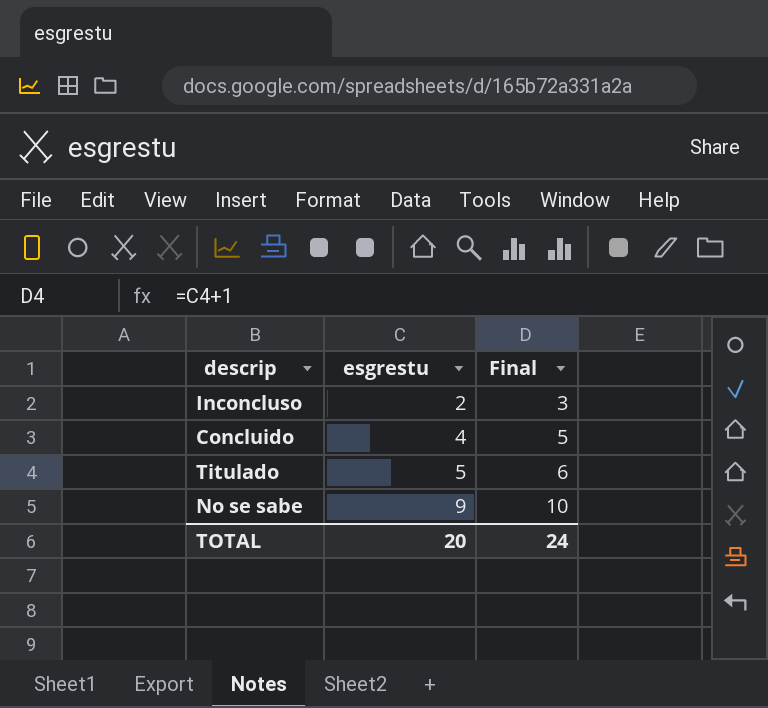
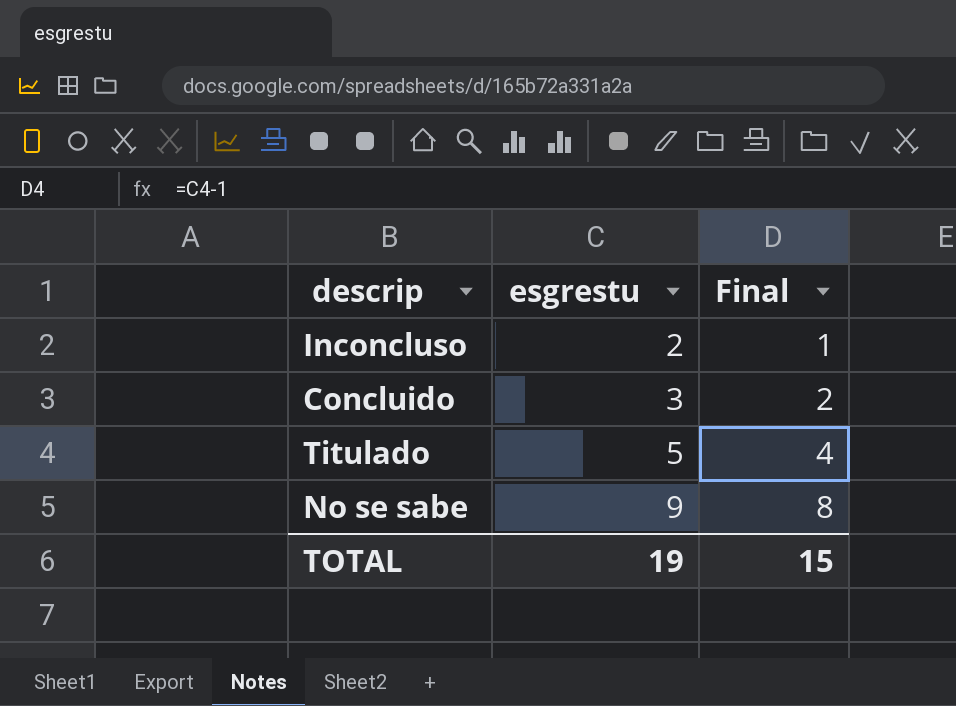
column Final | formula: [esgrestu] + 1 -> [esgrestu] - 1
Concluido | esgrestu: 4 -> 3
TOTAL | esgrestu: 20 -> 19
TOTAL | Final: 24 -> 15

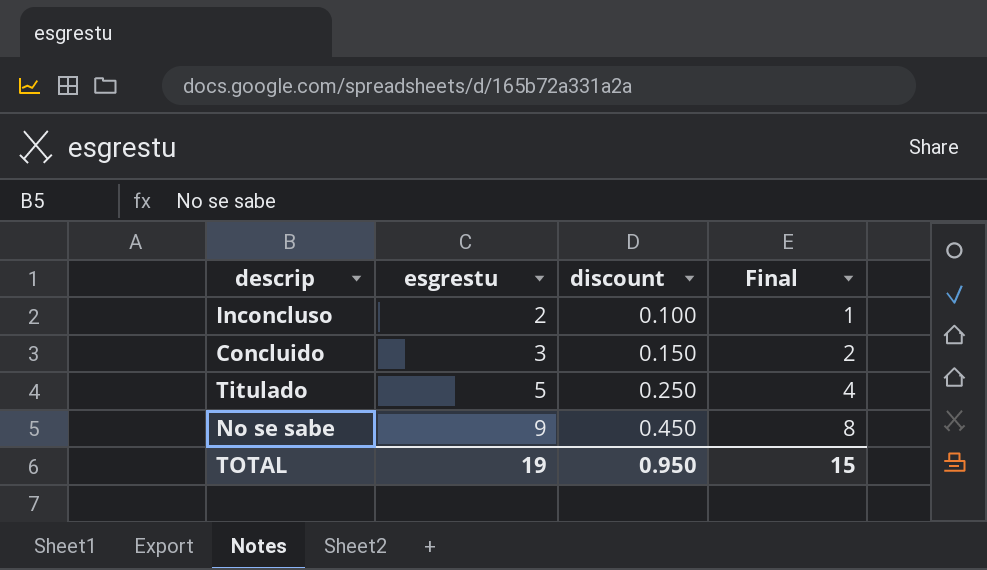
column discount | formula: none -> [esgrestu] * 0.05

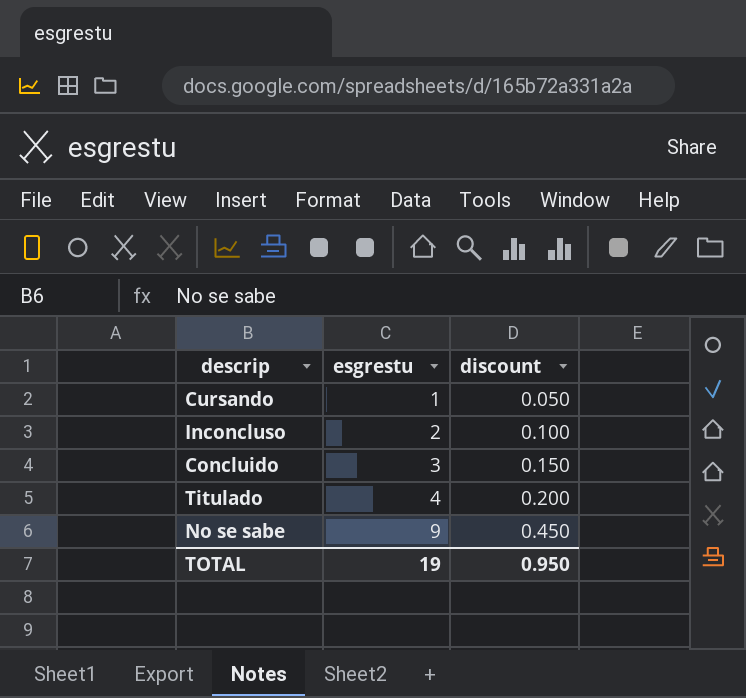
column Final | formula: [esgrestu] - 1 -> none
row Cursando: none -> 1 | 0.050
Titulado | esgrestu: 5 -> 4
Titulado | discount: 0.250 -> 0.200

